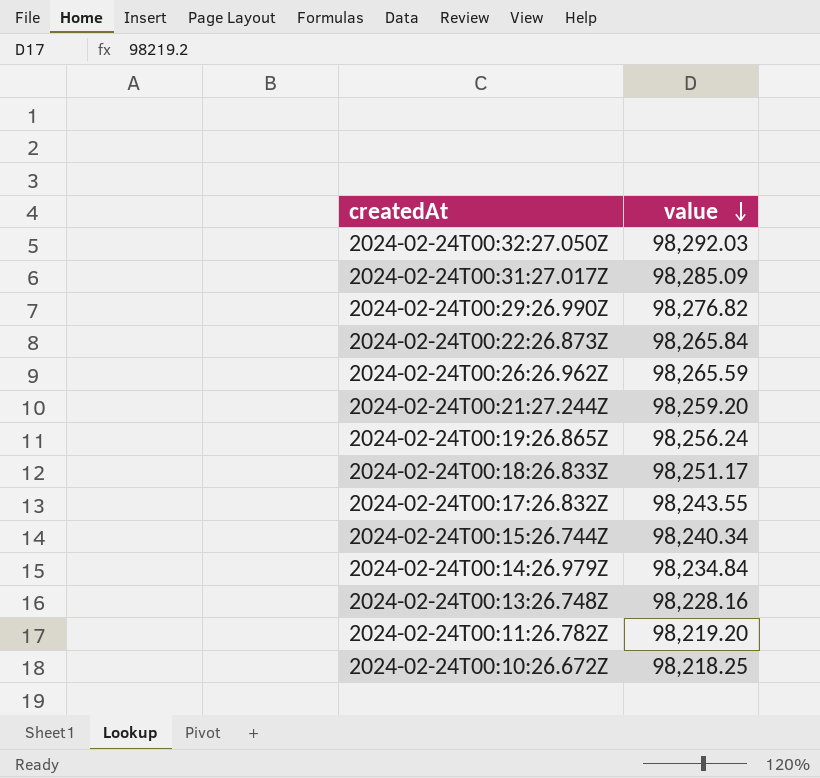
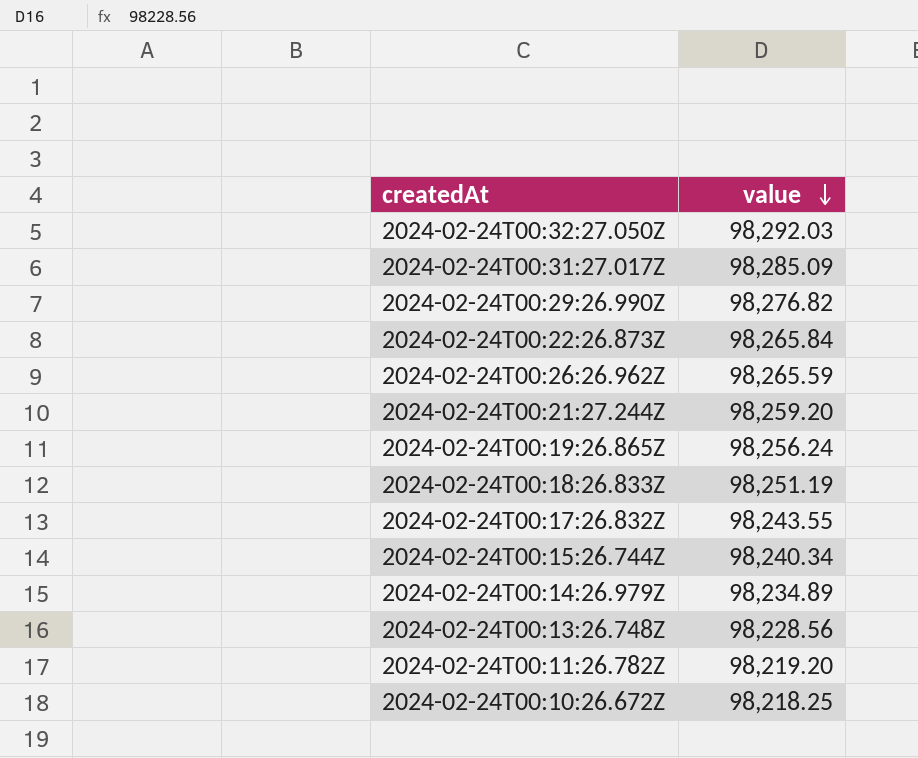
2024-02-24T00:18:26.833Z | value: 98,251.17 -> 98,251.19
2024-02-24T00:14:26.979Z | value: 98,234.84 -> 98,234.89
2024-02-24T00:13:26.748Z | value: 98,228.16 -> 98,228.56

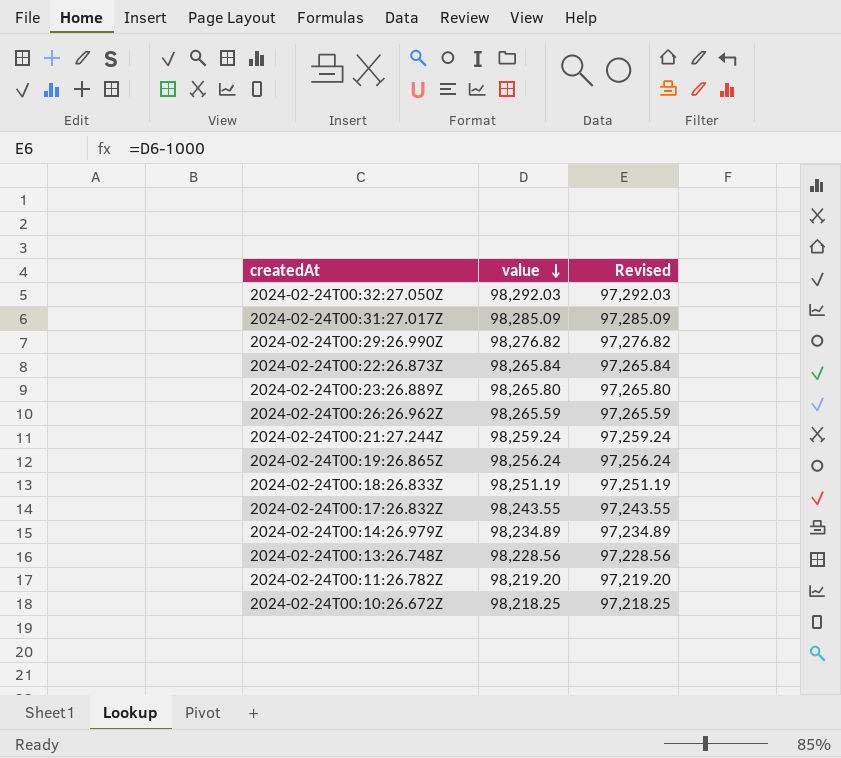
column Revised | formula: none -> [value] - 1000
row 2024-02-24T00:15:26.744Z: 98,240.34 -> none
row 2024-02-24T00:23:26.889Z: none -> 98,265.80 | 97,265.80
2024-02-24T00:21:27.244Z | value: 98,259.20 -> 98,259.24

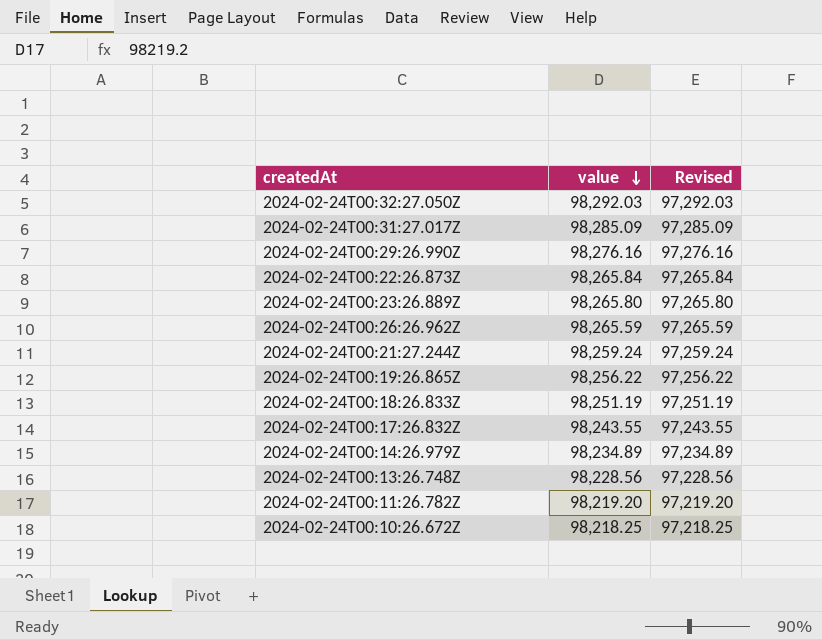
2024-02-24T00:29:26.990Z | value: 98,276.82 -> 98,276.16
2024-02-24T00:29:26.990Z | Revised: 97,276.82 -> 97,276.16
2024-02-24T00:19:26.865Z | value: 98,256.24 -> 98,256.22
2024-02-24T00:19:26.865Z | Revised: 97,256.24 -> 97,256.22

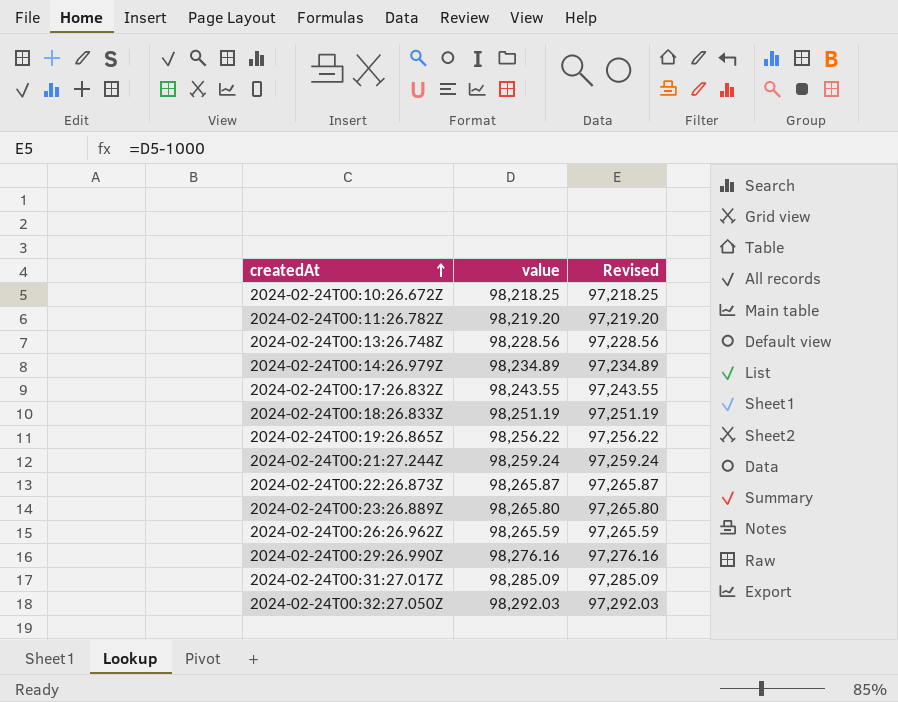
row order: value descending -> createdAt ascending
2024-02-24T00:22:26.873Z | value: 98,265.84 -> 98,265.87
2024-02-24T00:22:26.873Z | Revised: 97,265.84 -> 97,265.87

